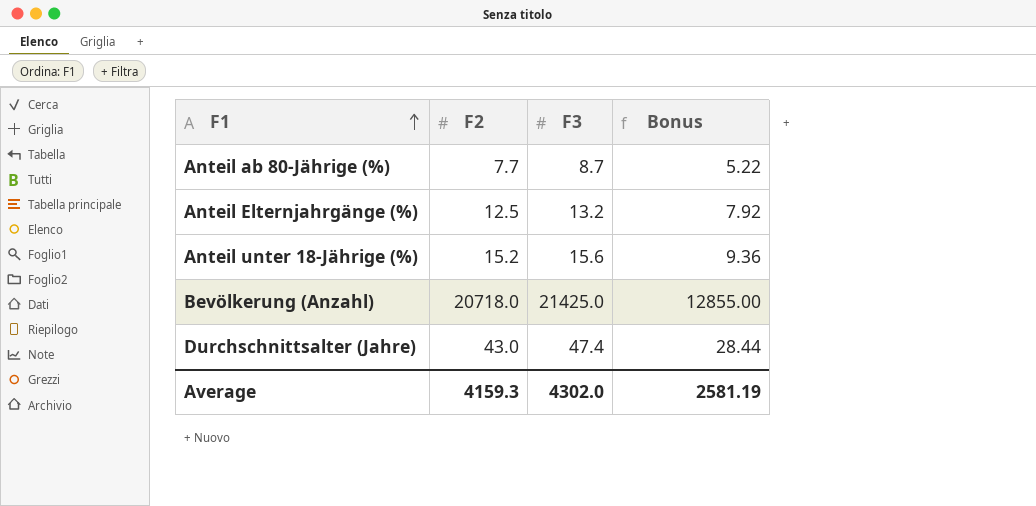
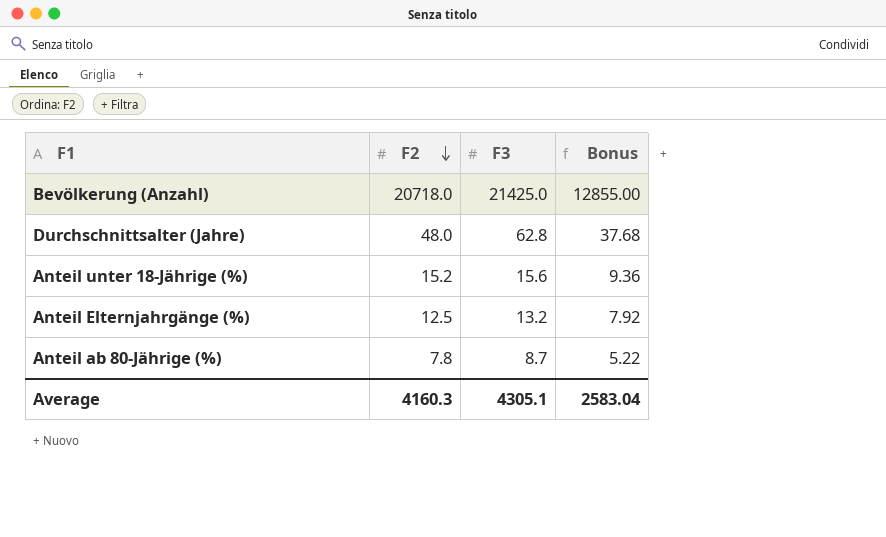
row order: F1 ascending -> F2 descending
Durchschnittsalter (Jahre) | F2: 43.0 -> 48.0
Durchschnittsalter (Jahre) | F3: 47.4 -> 62.8
Durchschnittsalter (Jahre) | Bonus: 28.44 -> 37.68
Anteil ab 80-Jährige (%) | F2: 7.7 -> 7.8
Average | F2: 4159.3 -> 4160.3
Average | F3: 4302.0 -> 4305.1
Average | Bonus: 2581.19 -> 2583.04

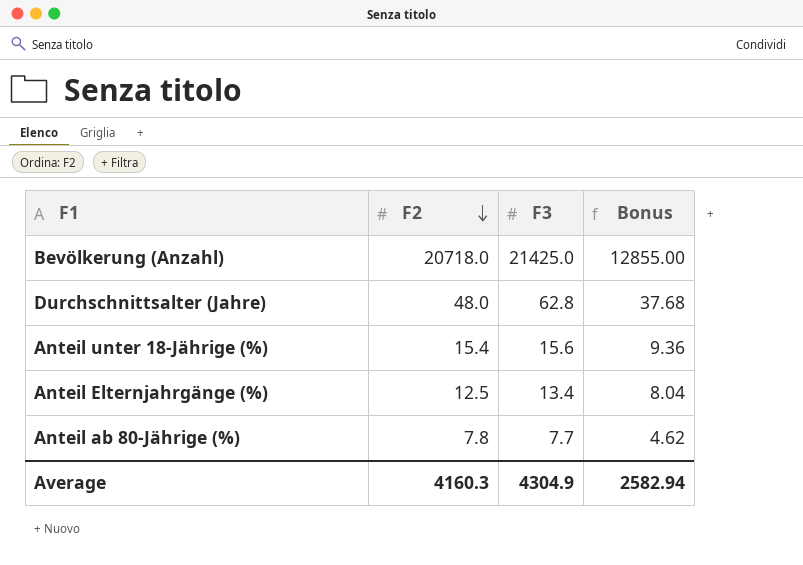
Anteil unter 18-Jährige (%) | F2: 15.2 -> 15.4
Anteil Elternjahrgänge (%) | F3: 13.2 -> 13.4
Anteil Elternjahrgänge (%) | Bonus: 7.92 -> 8.04
Anteil ab 80-Jährige (%) | F3: 8.7 -> 7.7
Anteil ab 80-Jährige (%) | Bonus: 5.22 -> 4.62
Average | F3: 4305.1 -> 4304.9
Average | Bonus: 2583.04 -> 2582.94

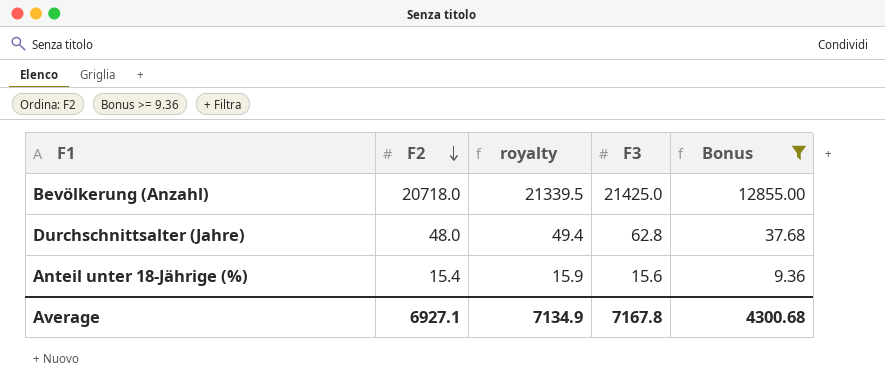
filter: none -> Bonus >= 9.36
column royalty | formula: none -> [F2] * 1.03
Average | F2: 4160.3 -> 6927.1
Average | F3: 4304.9 -> 7167.8
Average | Bonus: 2582.94 -> 4300.68

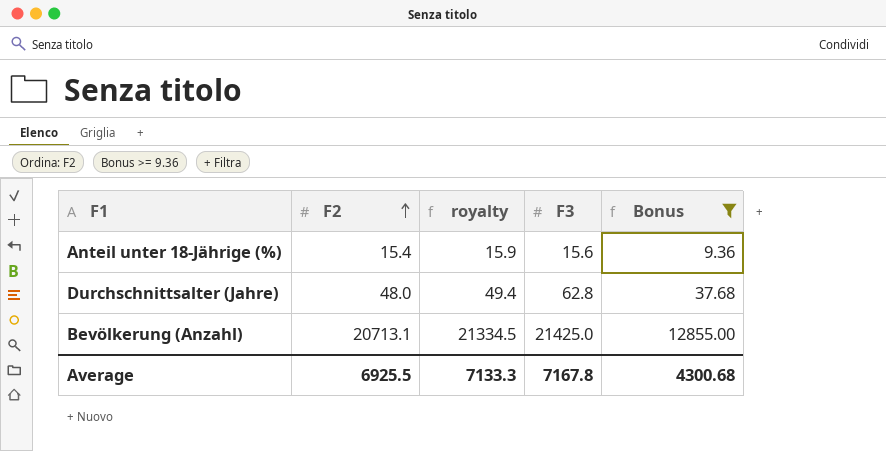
row order: F2 descending -> F2 ascending
Bevölkerung (Anzahl) | F2: 20718.0 -> 20713.1
Bevölkerung (Anzahl) | royalty: 21339.5 -> 21334.5
Average | F2: 6927.1 -> 6925.5
Average | royalty: 7134.9 -> 7133.3

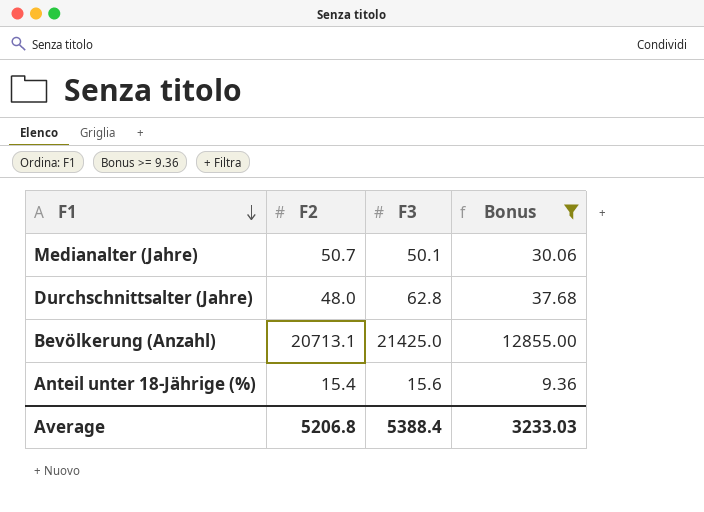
row order: F2 ascending -> F1 descending
column royalty | formula: [F2] * 1.03 -> none
row Medianalter (Jahre): none -> 50.7 | 50.1 | 30.06
Average | F2: 6925.5 -> 5206.8
Average | F3: 7167.8 -> 5388.4
Average | Bonus: 4300.68 -> 3233.03

